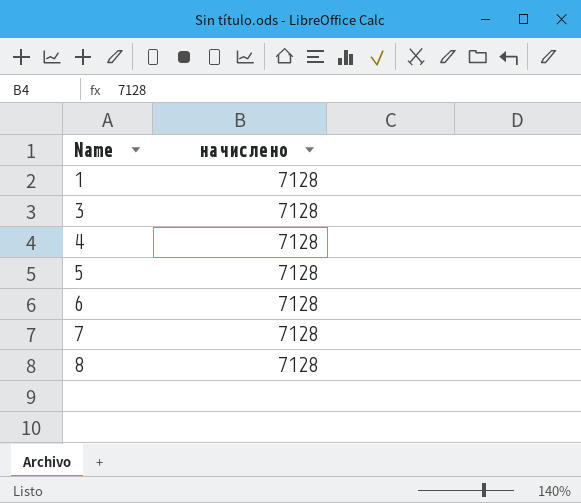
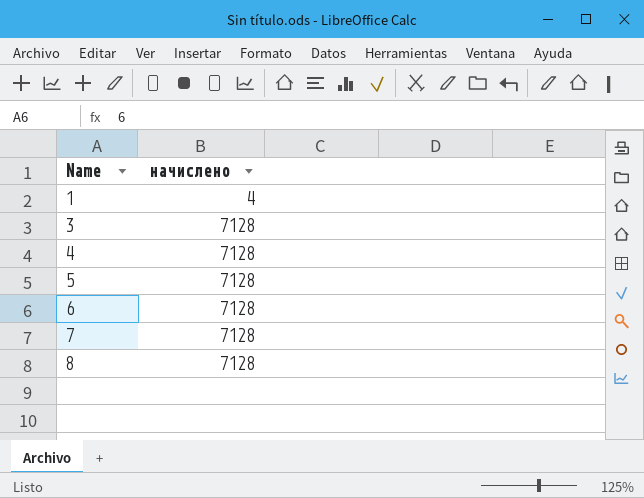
1 | начислено: 7128 -> 4

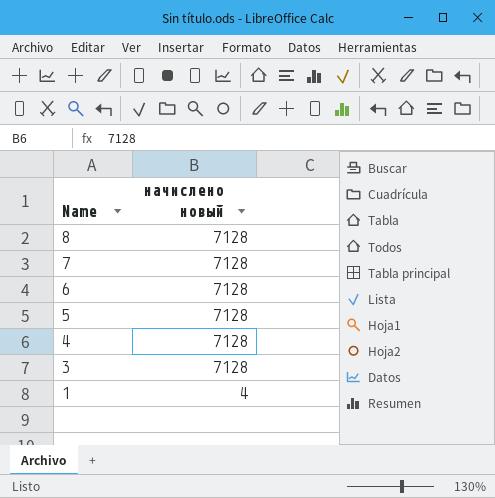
row order: Name ascending -> Name descending
column name: начислено -> начислено новый

